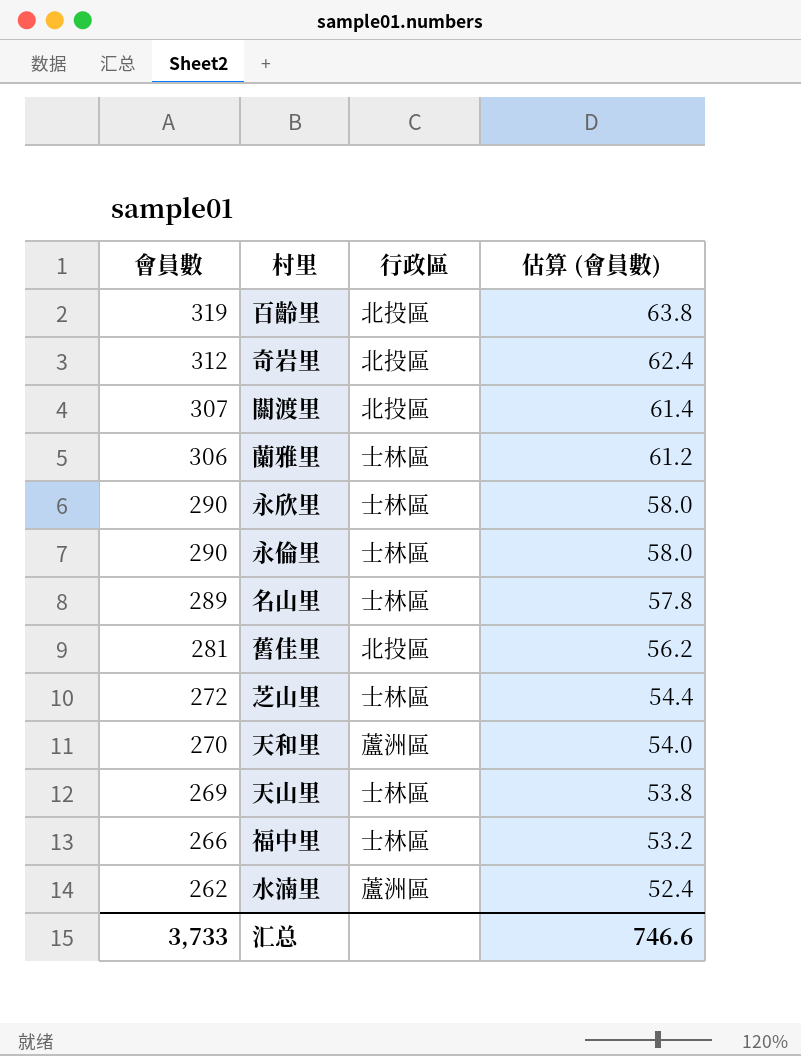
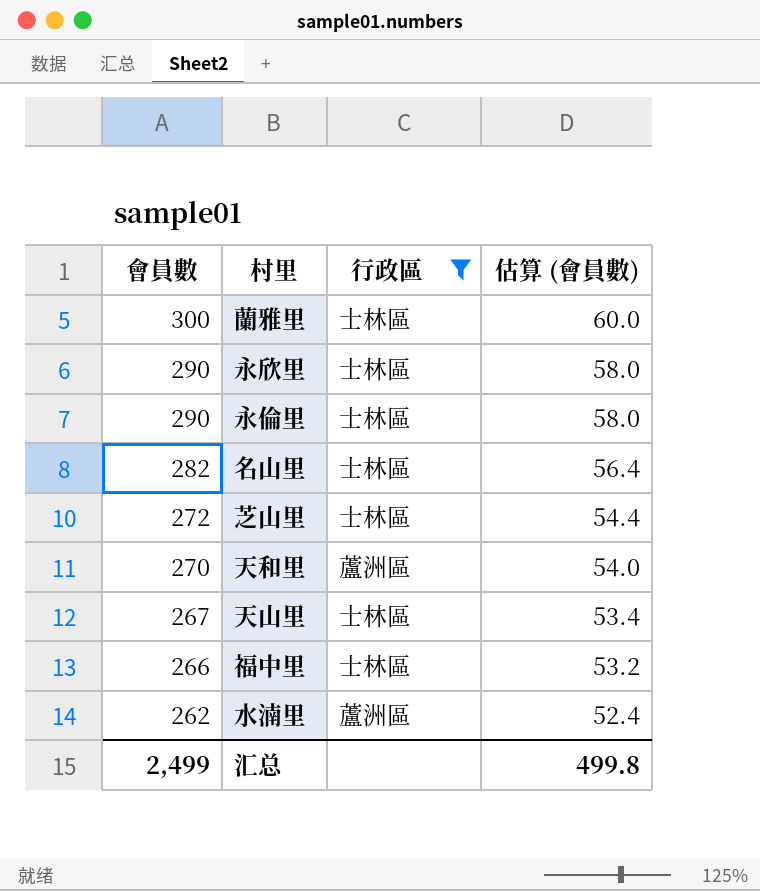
filter: none -> 行政區 != 北投區
蘭雅里 | 會員數: 306 -> 300
蘭雅里 | 估算 (會員數): 61.2 -> 60.0
名山里 | 會員數: 289 -> 282
名山里 | 估算 (會員數): 57.8 -> 56.4
天山里 | 會員數: 269 -> 267
天山里 | 估算 (會員數): 53.8 -> 53.4
汇总 | 會員數: 3,733 -> 2,499
汇总 | 估算 (會員數): 746.6 -> 499.8

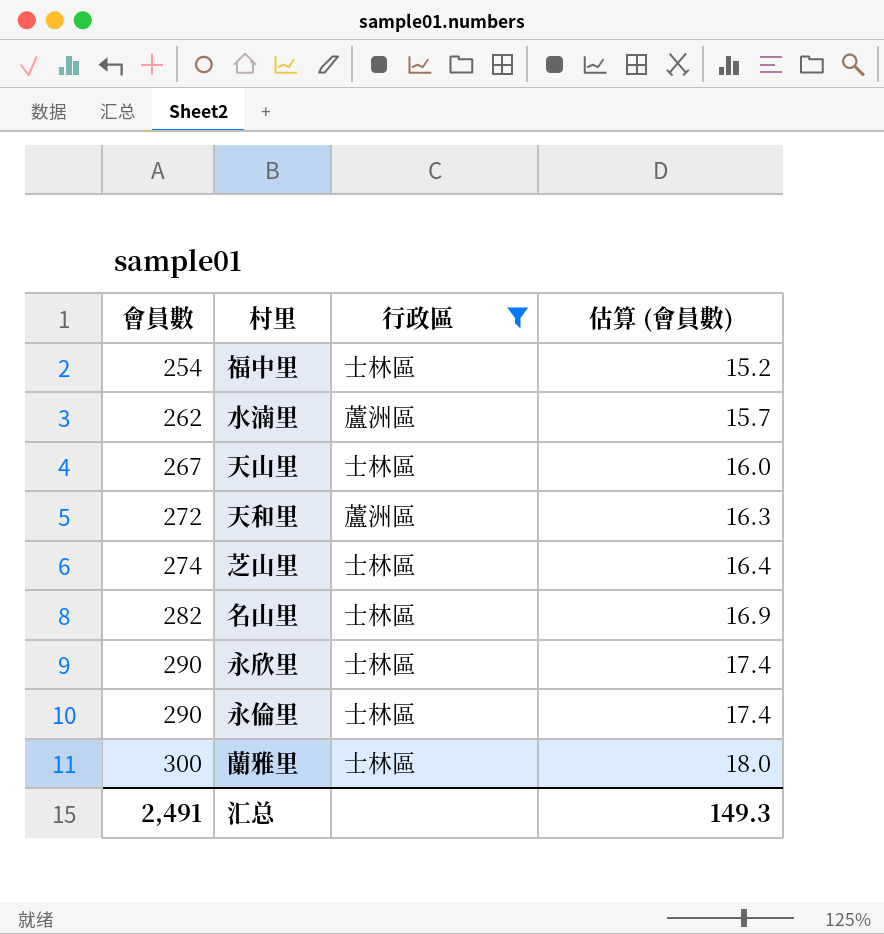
row order: 會員數 descending -> 會員數 ascending
column 估算 (會員數) | formula: [會員數] * 0.2 -> [會員數] * 0.06
福中里 | 會員數: 266 -> 254
天和里 | 會員數: 270 -> 272
芝山里 | 會員數: 272 -> 274
汇总 | 會員數: 2,499 -> 2,491
汇总 | 估算 (會員數): 499.8 -> 149.3

